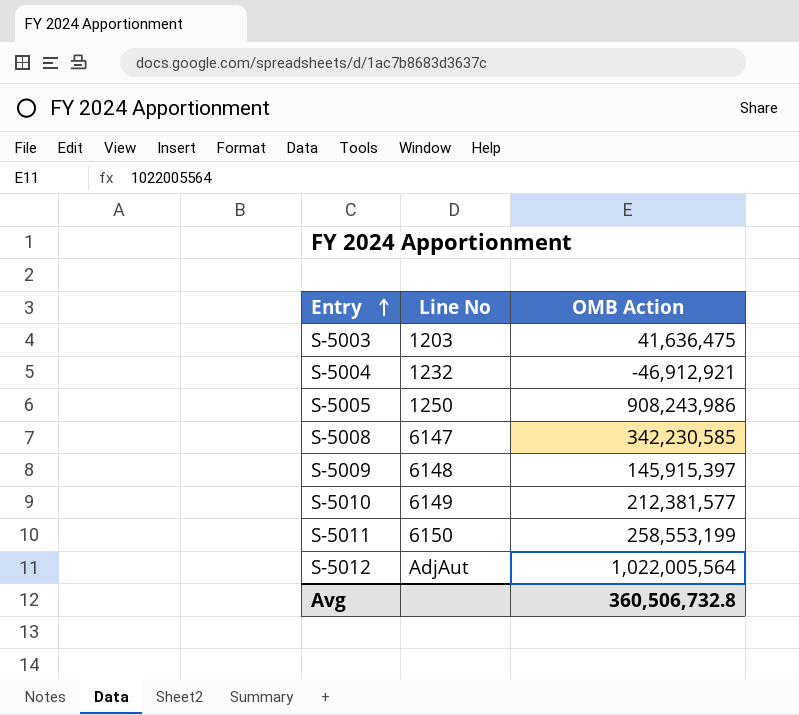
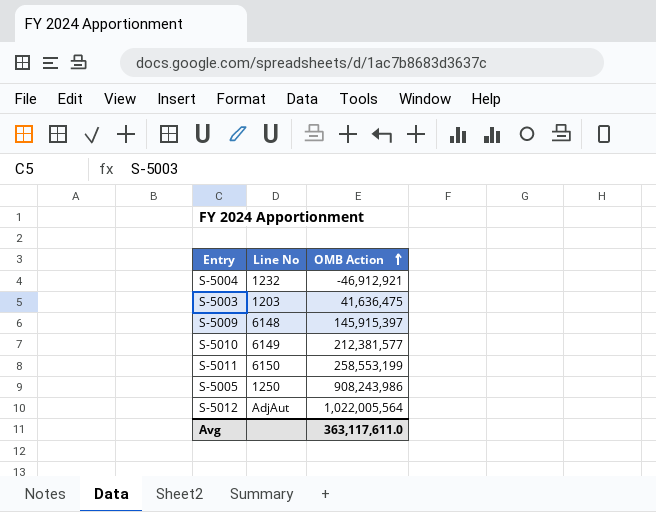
row order: Entry ascending -> OMB Action ascending
row S-5008: 6147 | 342,230,585 -> none
Avg | OMB Action: 360,506,732.8 -> 363,117,611.0

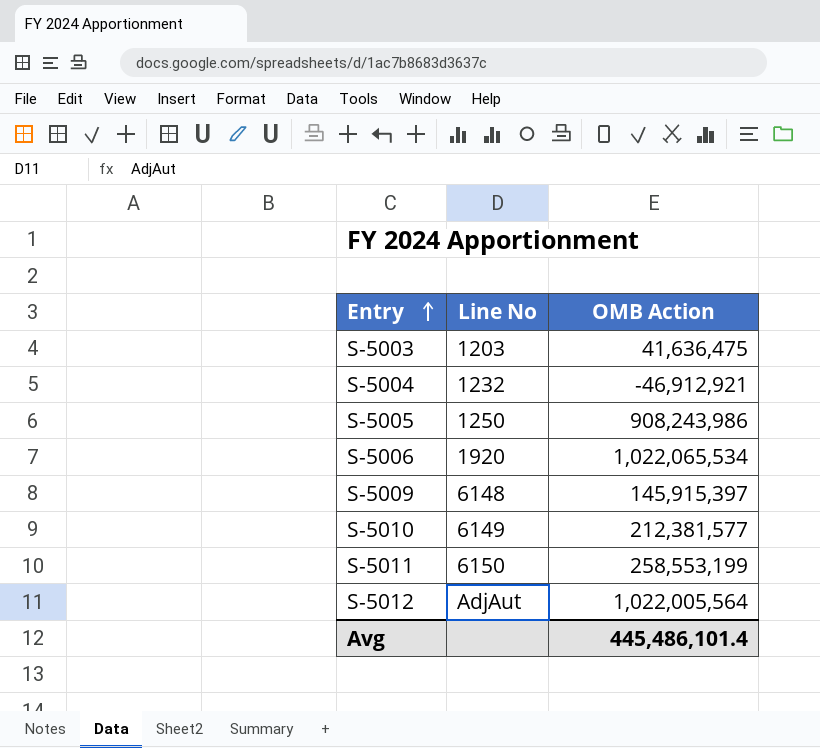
row order: OMB Action ascending -> Entry ascending
row S-5006: none -> 1920 | 1,022,065,534
Avg | OMB Action: 363,117,611.0 -> 445,486,101.4

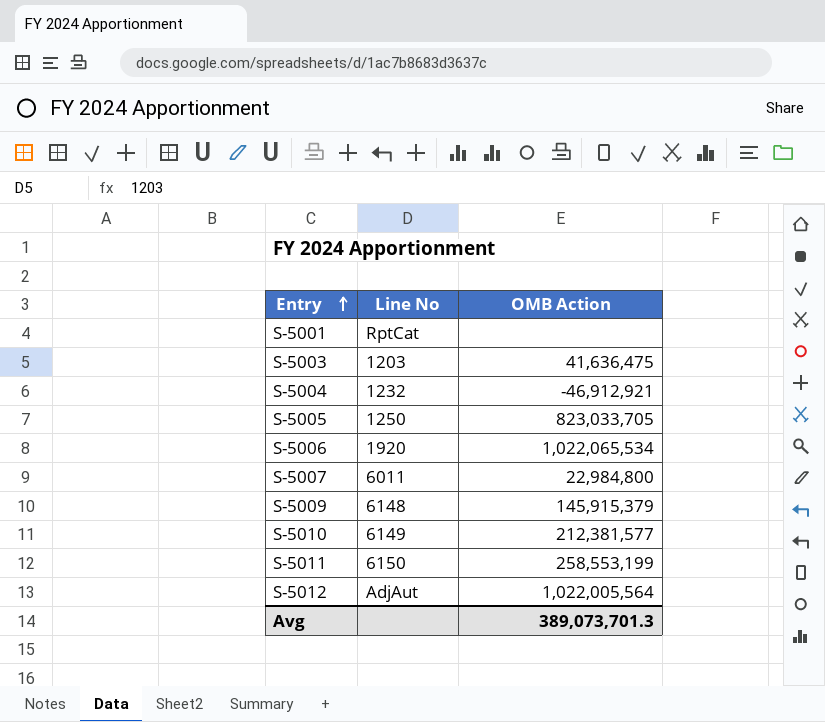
row S-5001: none -> RptCat | none
S-5005 | OMB Action: 908,243,986 -> 823,033,705
row S-5007: none -> 6011 | 22,984,800
S-5009 | OMB Action: 145,915,397 -> 145,915,379
Avg | OMB Action: 445,486,101.4 -> 389,073,701.3

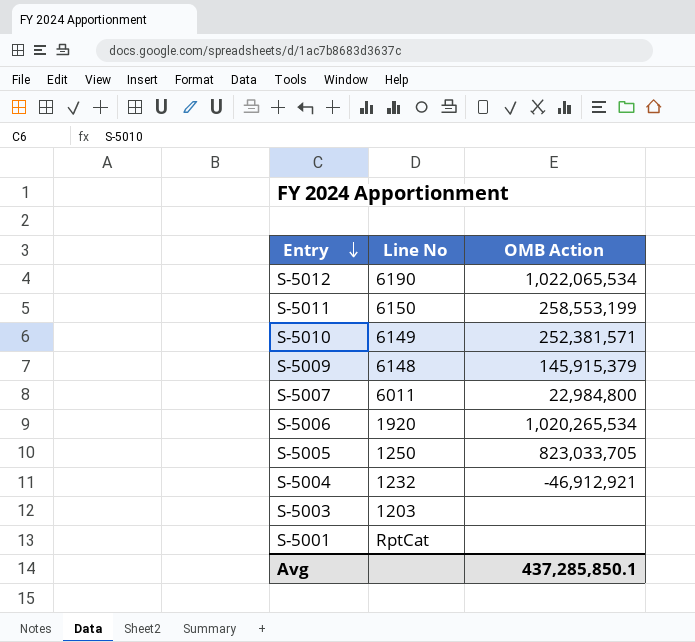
row order: Entry ascending -> Entry descending
S-5012 | Line No: AdjAut -> 6190
S-5012 | OMB Action: 1,022,005,564 -> 1,022,065,534
S-5010 | OMB Action: 212,381,577 -> 252,381,571
S-5006 | OMB Action: 1,022,065,534 -> 1,020,265,534
S-5003 | OMB Action: 41,636,475 -> none
Avg | OMB Action: 389,073,701.3 -> 437,285,850.1

